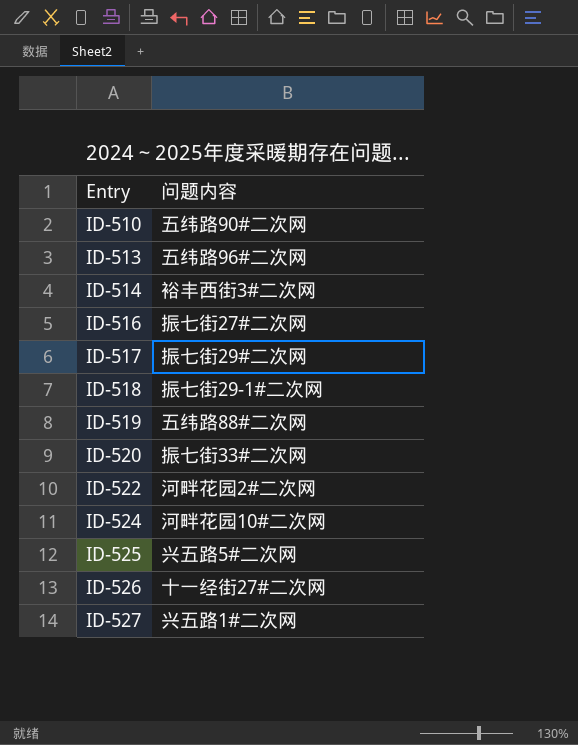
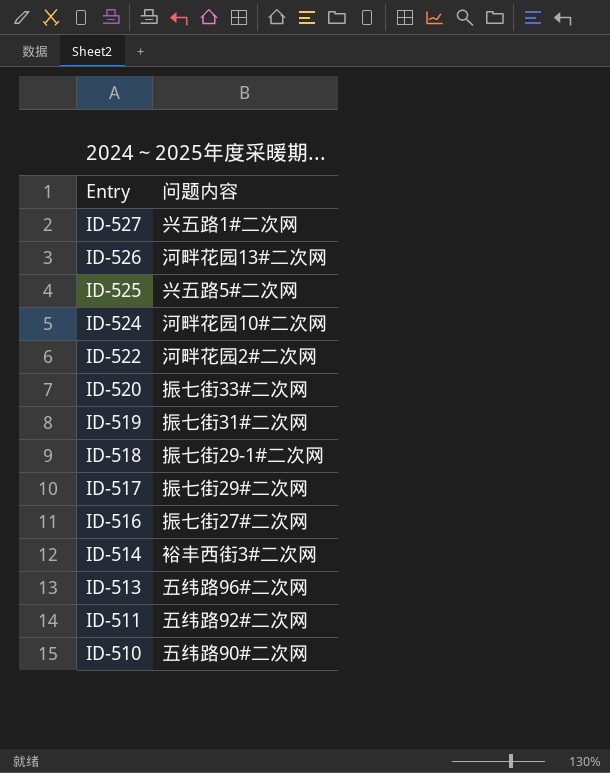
row order: Entry ascending -> Entry descending
ID-526 | 问题内容: 十一经街27#二次网 -> 河畔花园13#二次网
ID-519 | 问题内容: 五纬路88#二次网 -> 振七街31#二次网
row ID-511: none -> 五纬路92#二次网

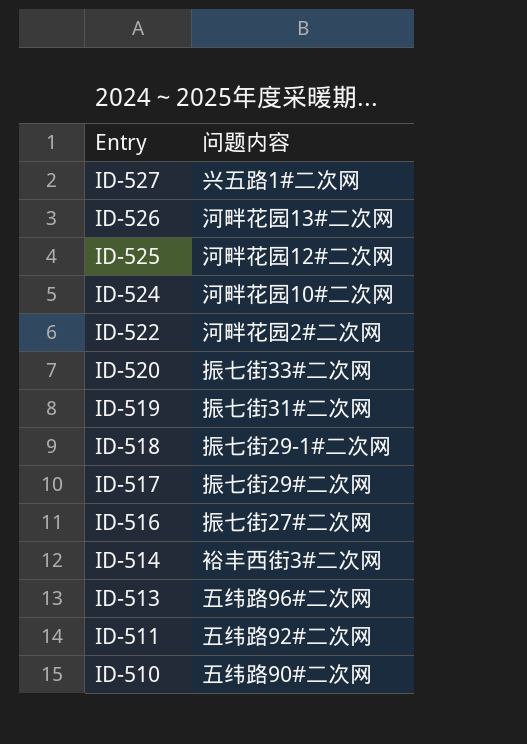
ID-525 | 问题内容: 兴五路5#二次网 -> 河畔花园12#二次网

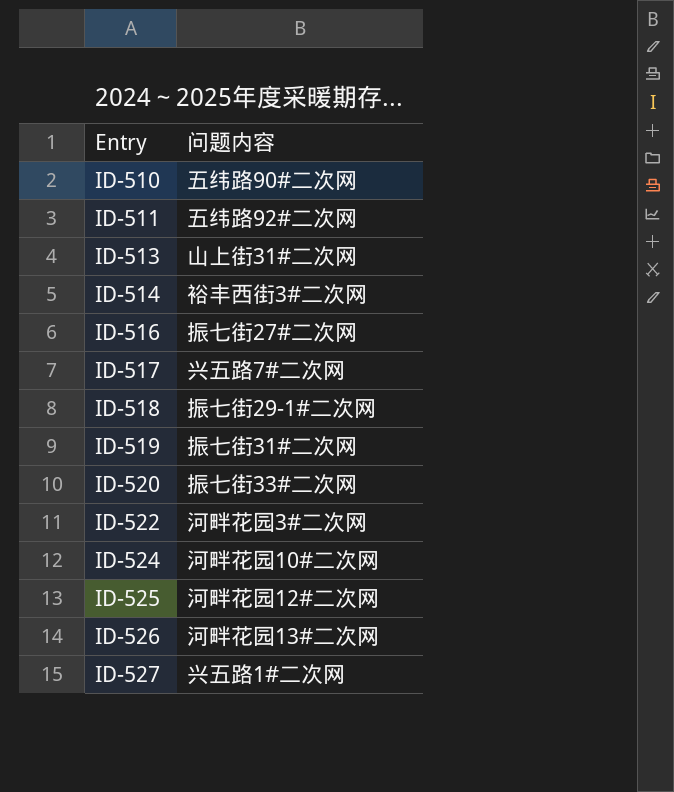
row order: Entry descending -> Entry ascending
ID-513 | 问题内容: 五纬路96#二次网 -> 山上街31#二次网
ID-517 | 问题内容: 振七街29#二次网 -> 兴五路7#二次网
ID-522 | 问题内容: 河畔花园2#二次网 -> 河畔花园3#二次网

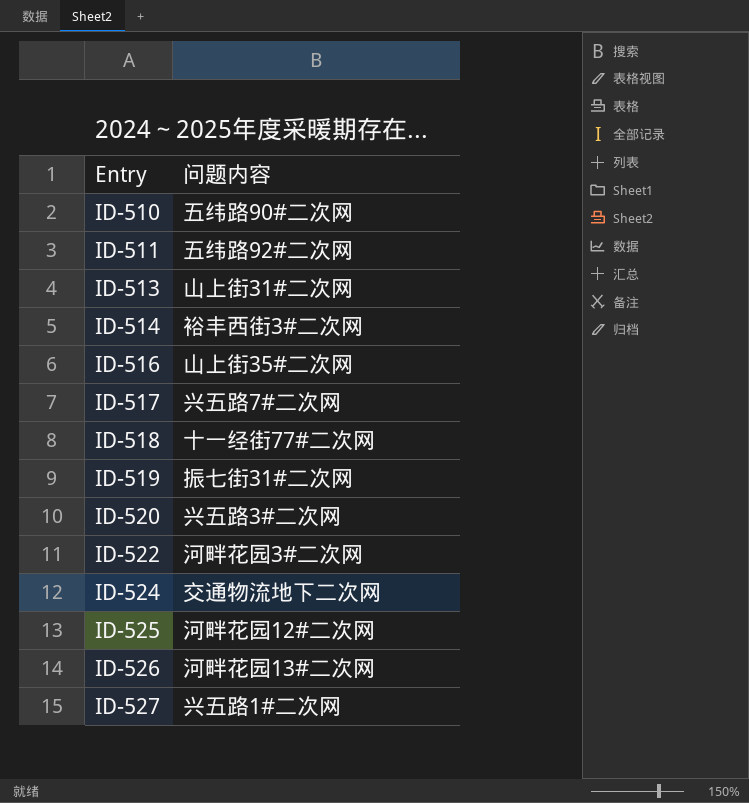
ID-516 | 问题内容: 振七街27#二次网 -> 山上街35#二次网
ID-518 | 问题内容: 振七街29-1#二次网 -> 十一经街77#二次网
ID-520 | 问题内容: 振七街33#二次网 -> 兴五路3#二次网
ID-524 | 问题内容: 河畔花园10#二次网 -> 交通物流地下二次网

